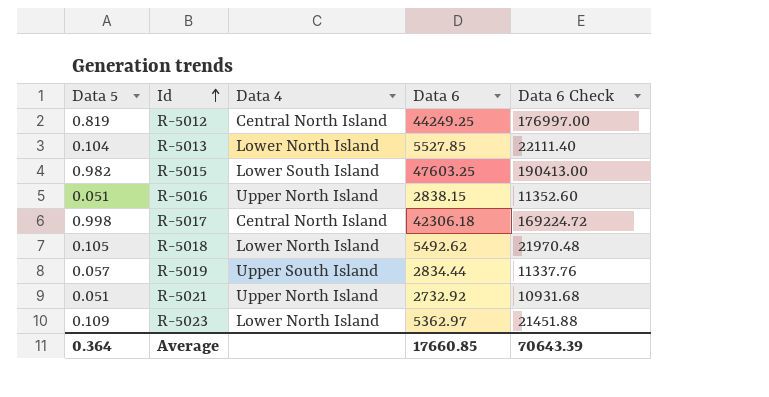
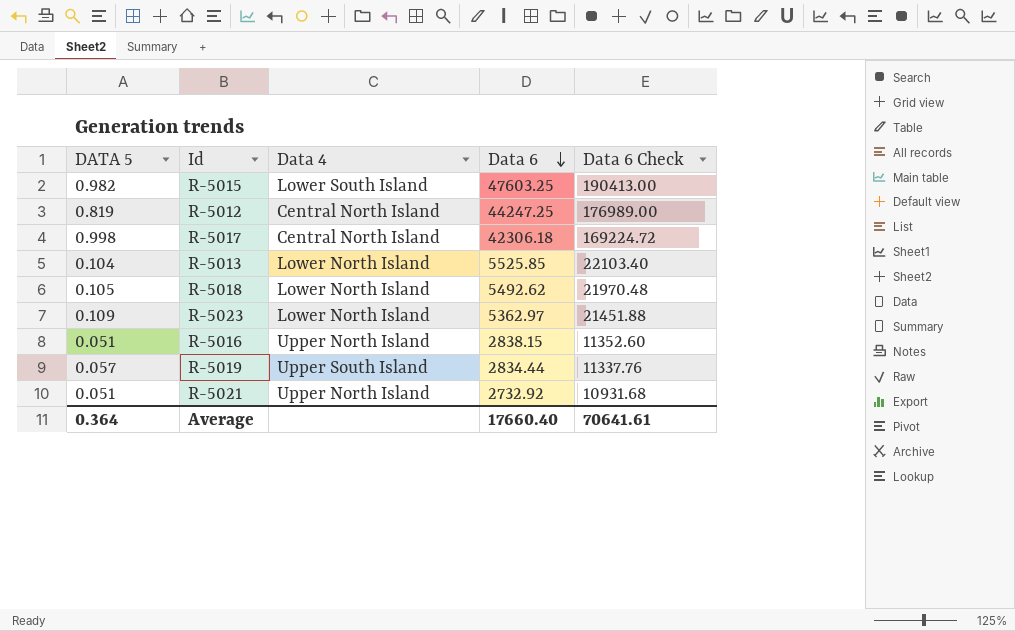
row order: Id ascending -> Data 6 descending
column name: Data 5 -> DATA 5
R-5012 | Data 6: 44249.25 -> 44247.25
R-5012 | Data 6 Check: 176997.00 -> 176989.00
R-5013 | Data 6: 5527.85 -> 5525.85
R-5013 | Data 6 Check: 22111.40 -> 22103.40
Average | Data 6: 17660.85 -> 17660.40
Average | Data 6 Check: 70643.39 -> 70641.61

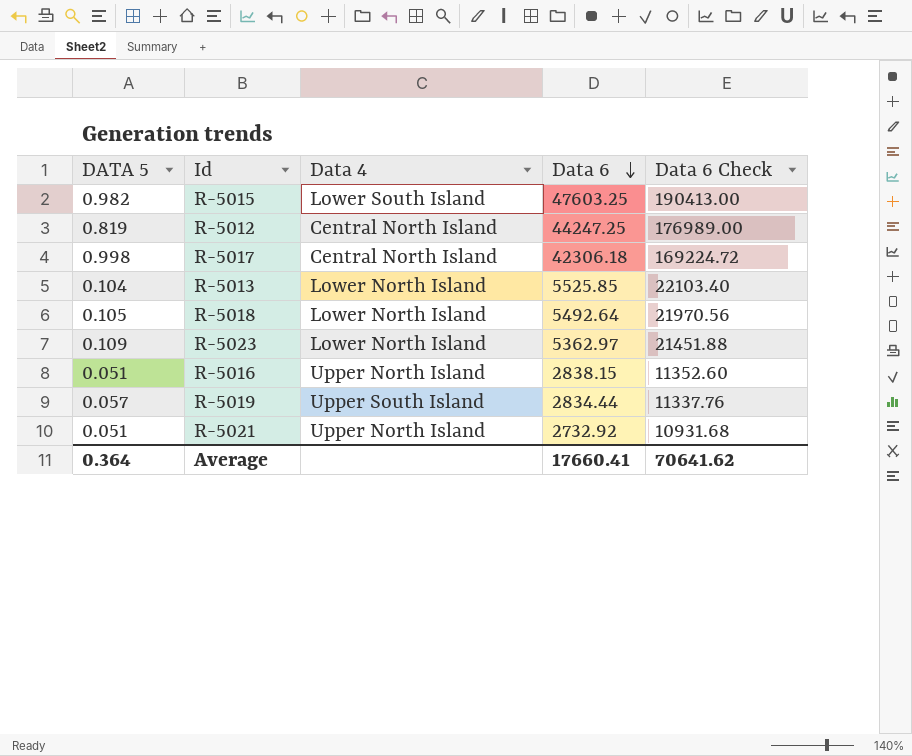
R-5018 | Data 6: 5492.62 -> 5492.64
R-5018 | Data 6 Check: 21970.48 -> 21970.56
Average | Data 6: 17660.40 -> 17660.41
Average | Data 6 Check: 70641.61 -> 70641.62

